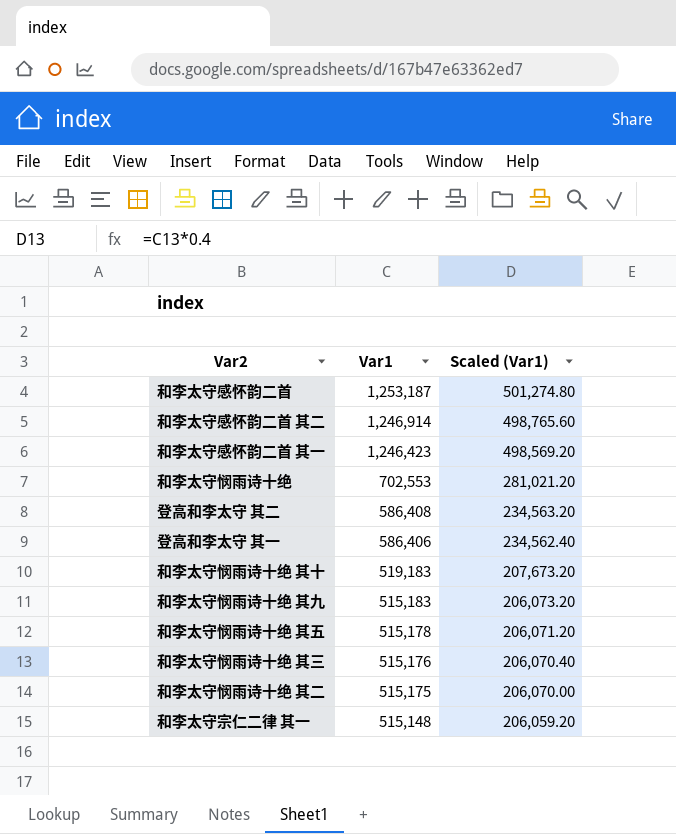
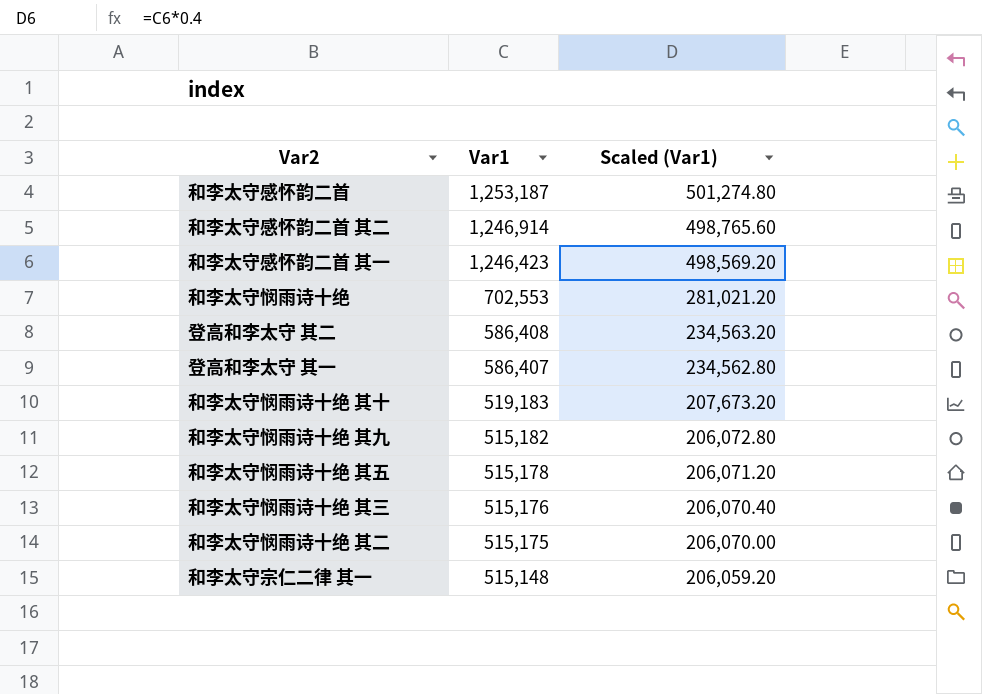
登高和李太守 其一 | Var1: 586,406 -> 586,407
登高和李太守 其一 | Scaled (Var1): 234,562.40 -> 234,562.80
和李太守悯雨诗十绝 其九 | Var1: 515,183 -> 515,182
和李太守悯雨诗十绝 其九 | Scaled (Var1): 206,073.20 -> 206,072.80

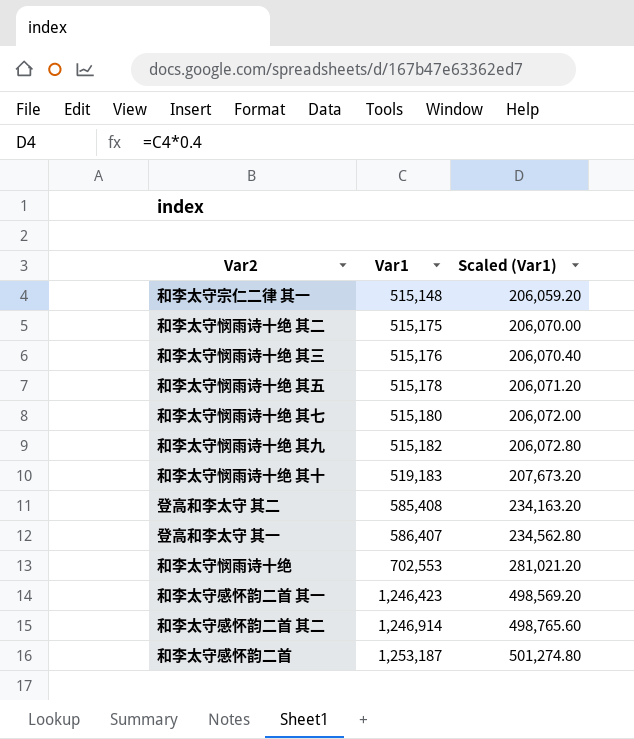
row order: Var1 descending -> Var1 ascending
row 和李太守悯雨诗十绝 其七: none -> 515,180 | 206,072.00
登高和李太守 其二 | Var1: 586,408 -> 585,408
登高和李太守 其二 | Scaled (Var1): 234,563.20 -> 234,163.20

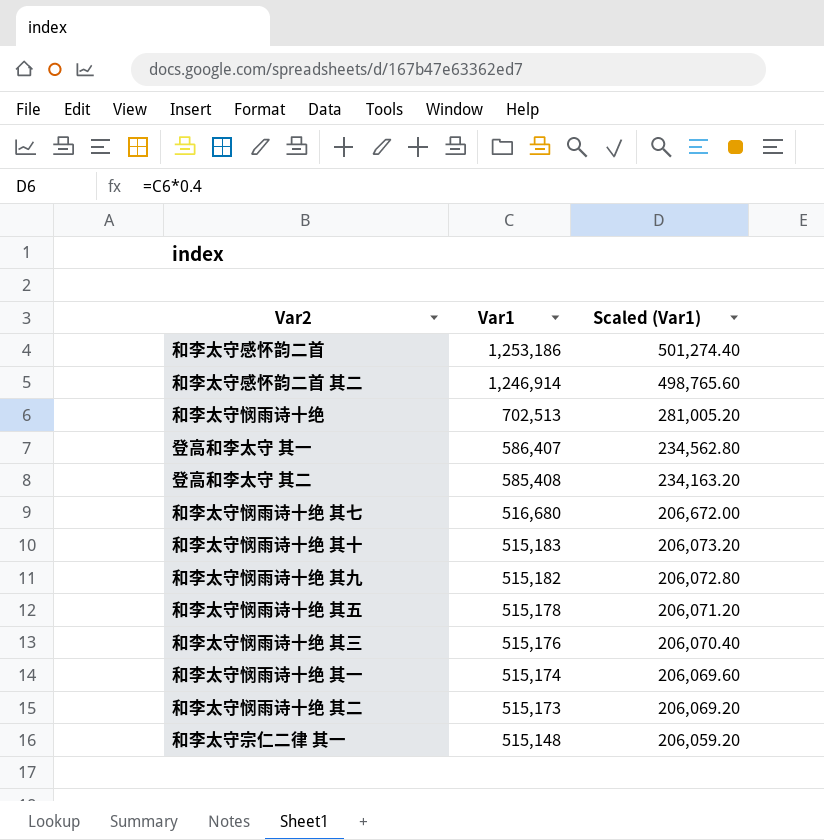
row order: Var1 ascending -> Var1 descending
row 和李太守感怀韵二首 其一: 1,246,423 | 498,569.20 -> none
和李太守感怀韵二首 | Var1: 1,253,187 -> 1,253,186
和李太守感怀韵二首 | Scaled (Var1): 501,274.80 -> 501,274.40
和李太守悯雨诗十绝 | Var1: 702,553 -> 702,513
和李太守悯雨诗十绝 | Scaled (Var1): 281,021.20 -> 281,005.20
和李太守悯雨诗十绝 其七 | Var1: 515,180 -> 516,680
和李太守悯雨诗十绝 其七 | Scaled (Var1): 206,072.00 -> 206,672.00
和李太守悯雨诗十绝 其十 | Var1: 519,183 -> 515,183
和李太守悯雨诗十绝 其十 | Scaled (Var1): 207,673.20 -> 206,073.20
row 和李太守悯雨诗十绝 其一: none -> 515,174 | 206,069.60
和李太守悯雨诗十绝 其二 | Var1: 515,175 -> 515,173
和李太守悯雨诗十绝 其二 | Scaled (Var1): 206,070.00 -> 206,069.20

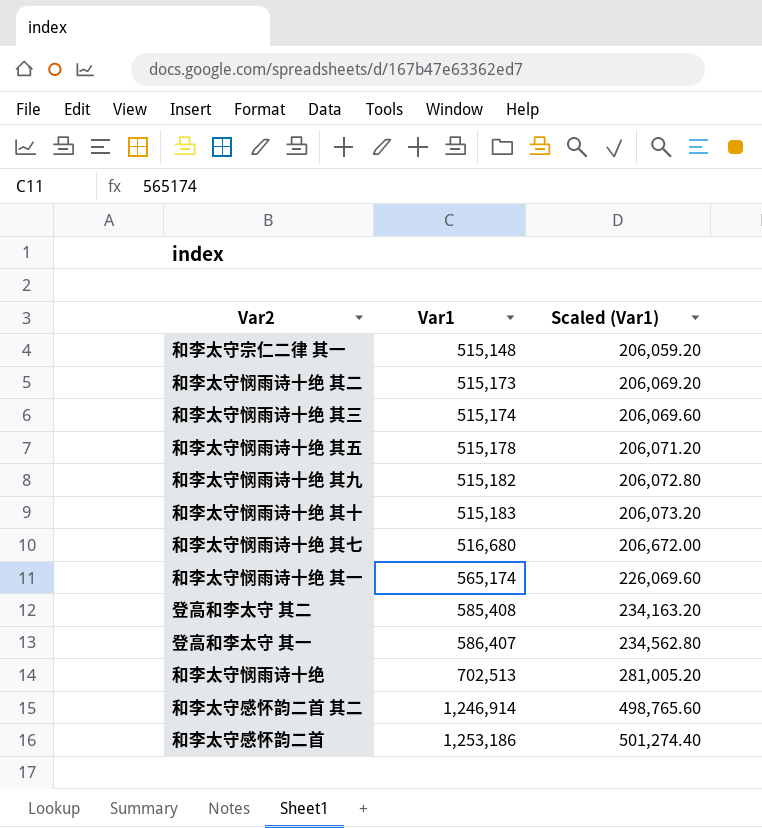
row order: Var1 descending -> Var1 ascending
和李太守悯雨诗十绝 其三 | Var1: 515,176 -> 515,174
和李太守悯雨诗十绝 其三 | Scaled (Var1): 206,070.40 -> 206,069.60
和李太守悯雨诗十绝 其一 | Var1: 515,174 -> 565,174
和李太守悯雨诗十绝 其一 | Scaled (Var1): 206,069.60 -> 226,069.60

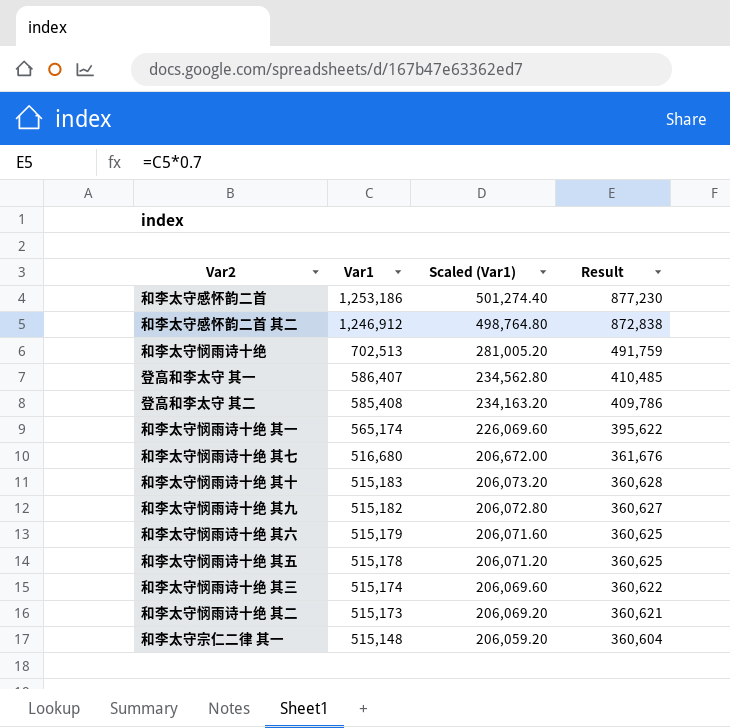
row order: Var1 ascending -> Var1 descending
column Result | formula: none -> [Var1] * 0.7
和李太守感怀韵二首 其二 | Var1: 1,246,914 -> 1,246,912
和李太守感怀韵二首 其二 | Scaled (Var1): 498,765.60 -> 498,764.80
row 和李太守悯雨诗十绝 其六: none -> 515,179 | 206,071.60 | 360,625

